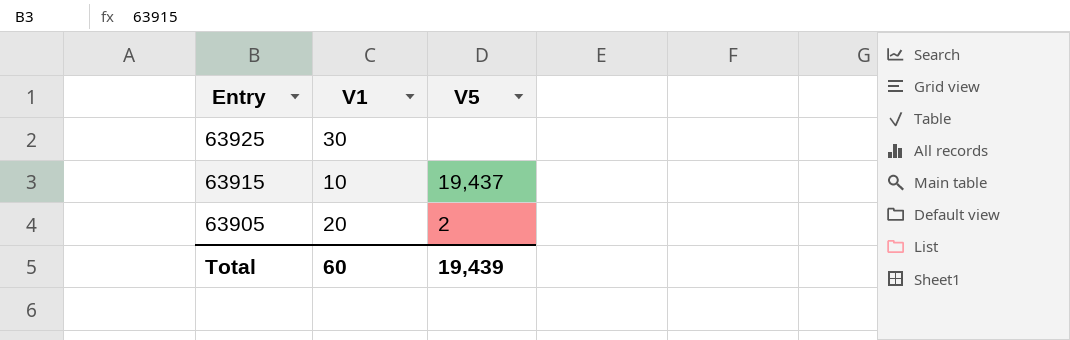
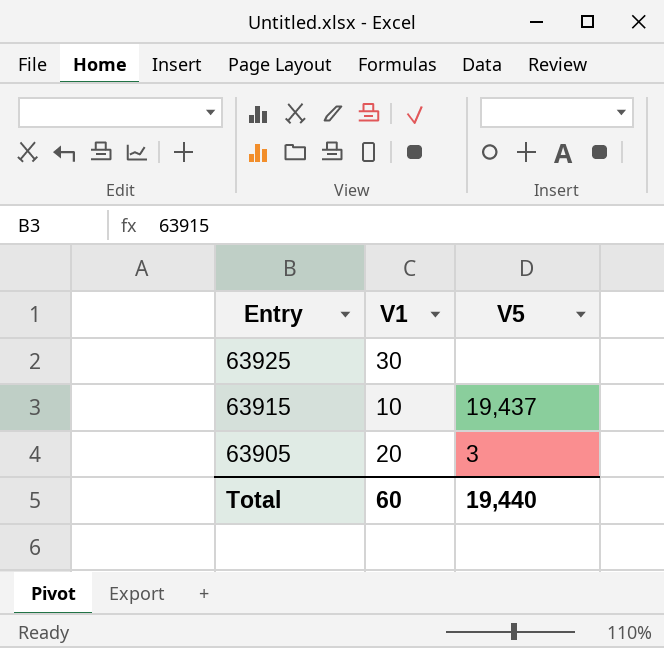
63905 | V5: 2 -> 3
Total | V5: 19,439 -> 19,440

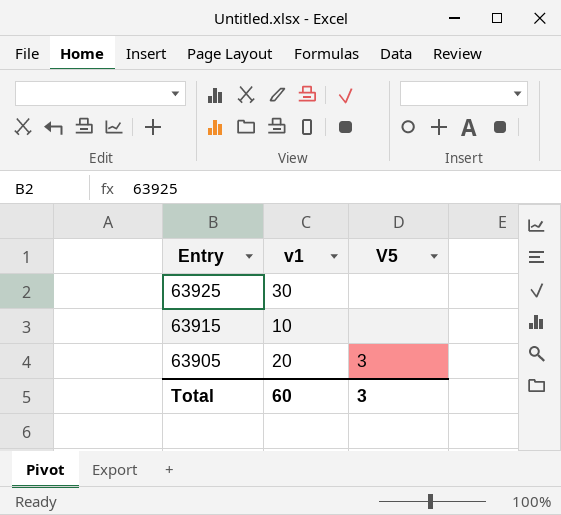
column name: V1 -> v1
63915 | V5: 19,437 -> none
Total | V5: 19,440 -> 3

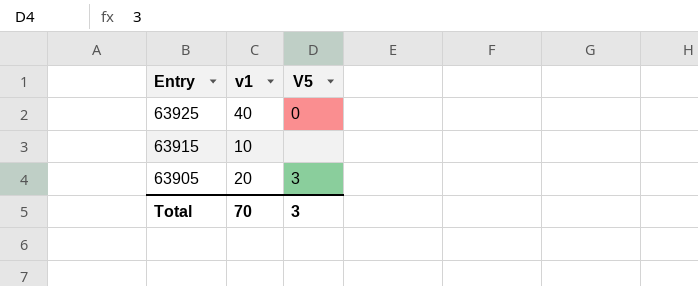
63925 | v1: 30 -> 40
63925 | V5: none -> 0
Total | v1: 60 -> 70

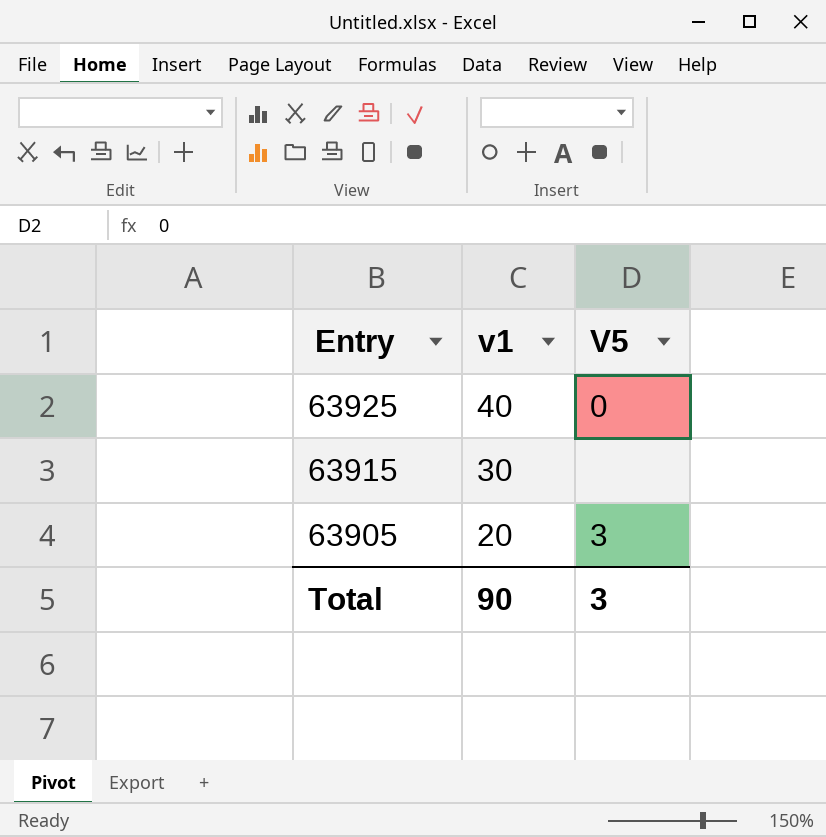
63915 | v1: 10 -> 30
Total | v1: 70 -> 90

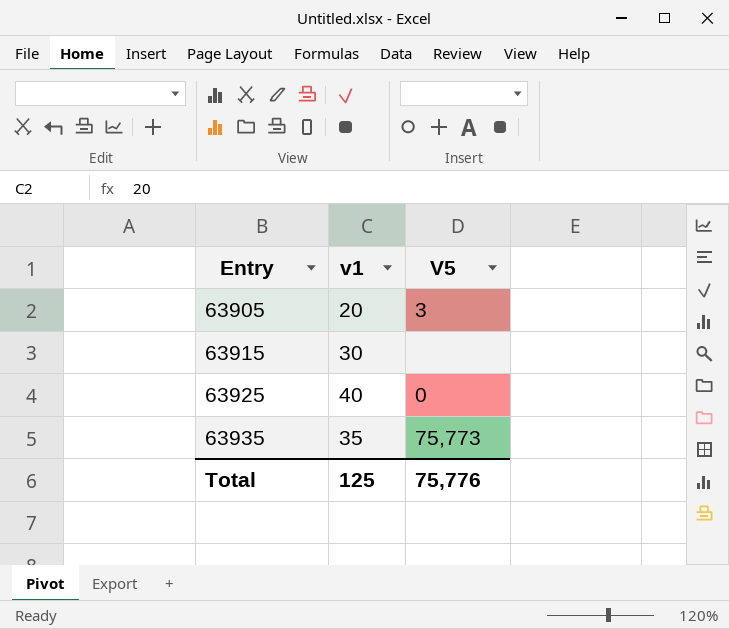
row order: Entry descending -> Entry ascending
row 63935: none -> 35 | 75,773
Total | v1: 90 -> 125
Total | V5: 3 -> 75,776

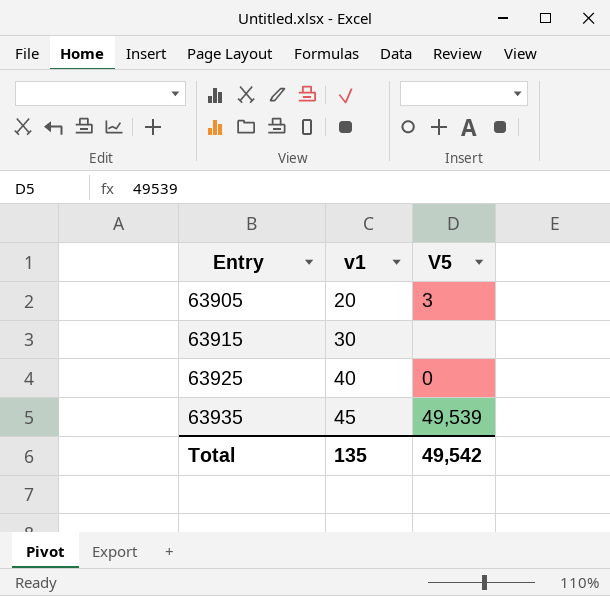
63935 | v1: 35 -> 45
63935 | V5: 75,773 -> 49,539
Total | v1: 125 -> 135
Total | V5: 75,776 -> 49,542

